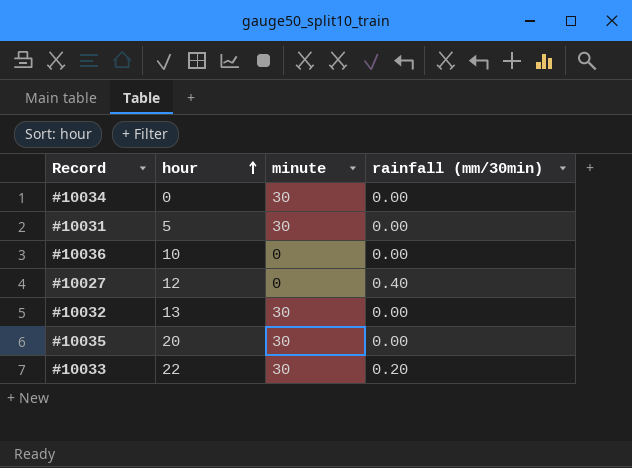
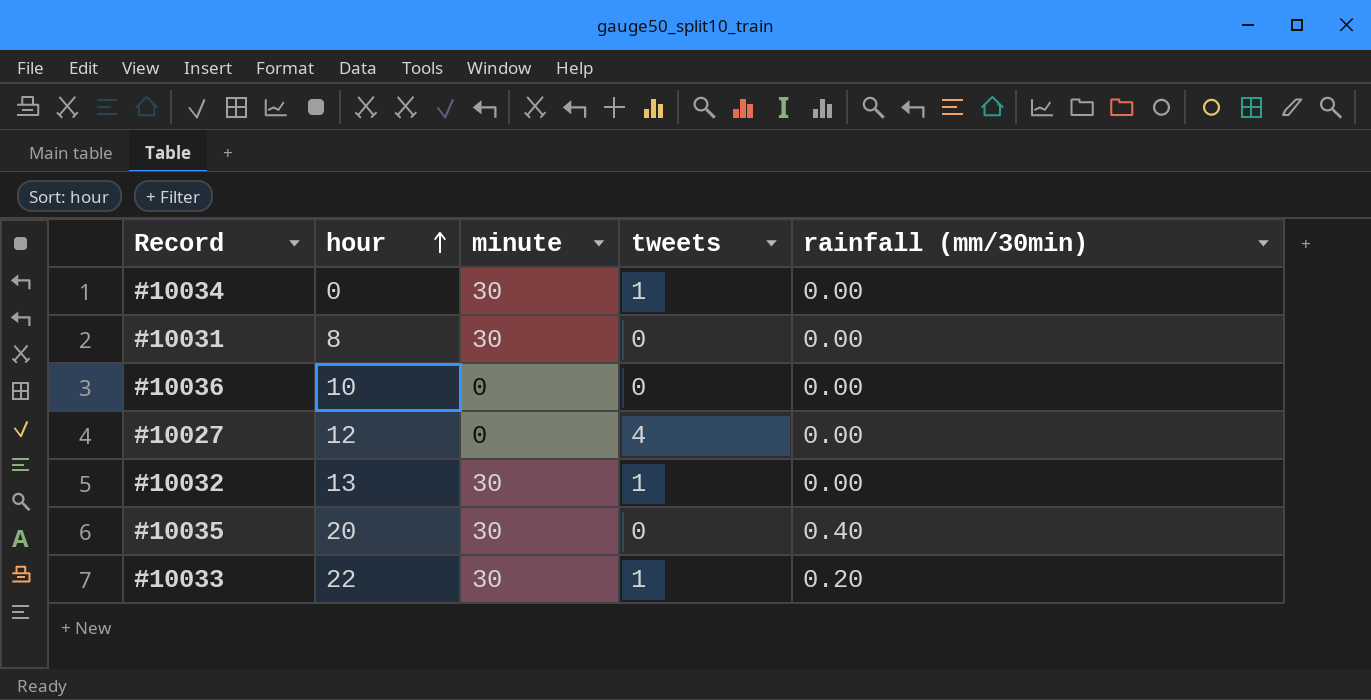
column tweets | position: none -> 4
#10031 | hour: 5 -> 8
#10027 | rainfall (mm/30min): 0.40 -> 0.00
#10035 | rainfall (mm/30min): 0.00 -> 0.40

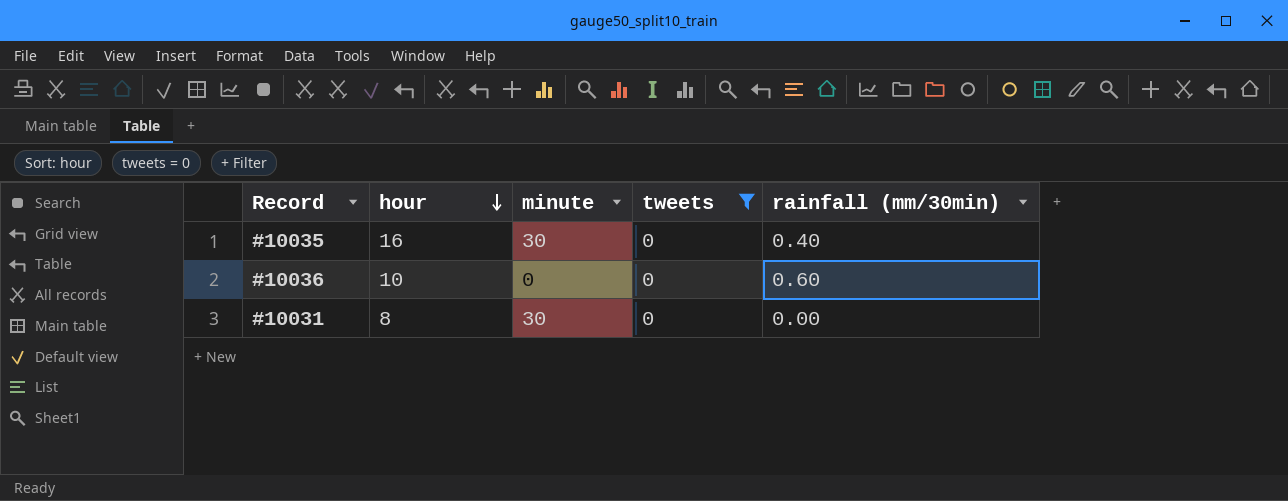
filter: none -> tweets = 0
row order: hour ascending -> hour descending
#10035 | hour: 20 -> 16
#10036 | rainfall (mm/30min): 0.00 -> 0.60

